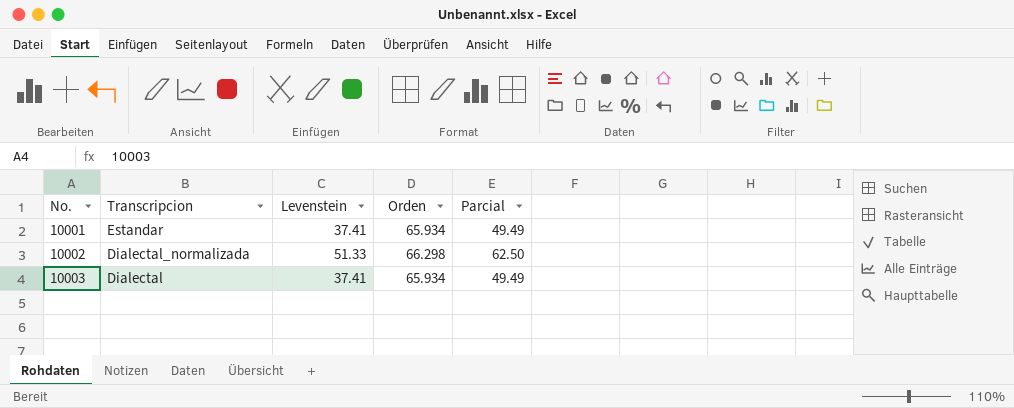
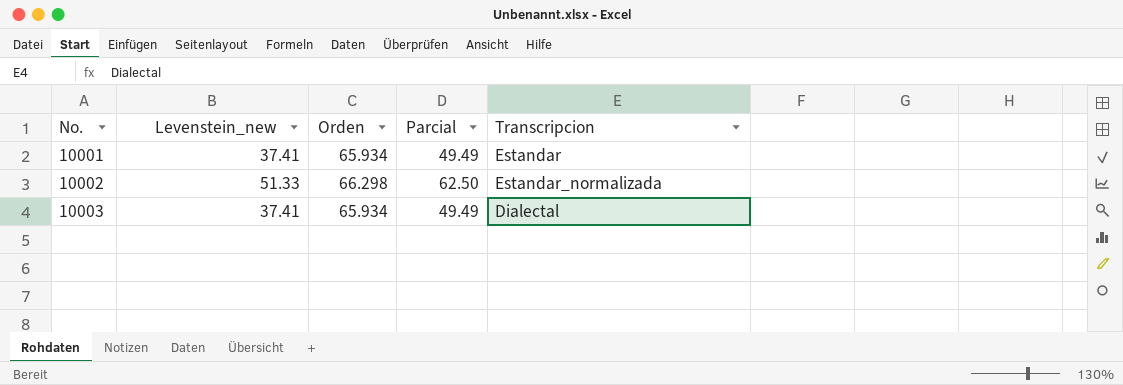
column name: Levenstein -> Levenstein_new
column Transcripcion | position: 2 -> 5
10002 | Transcripcion: Dialectal_normalizada -> Estandar_normalizada

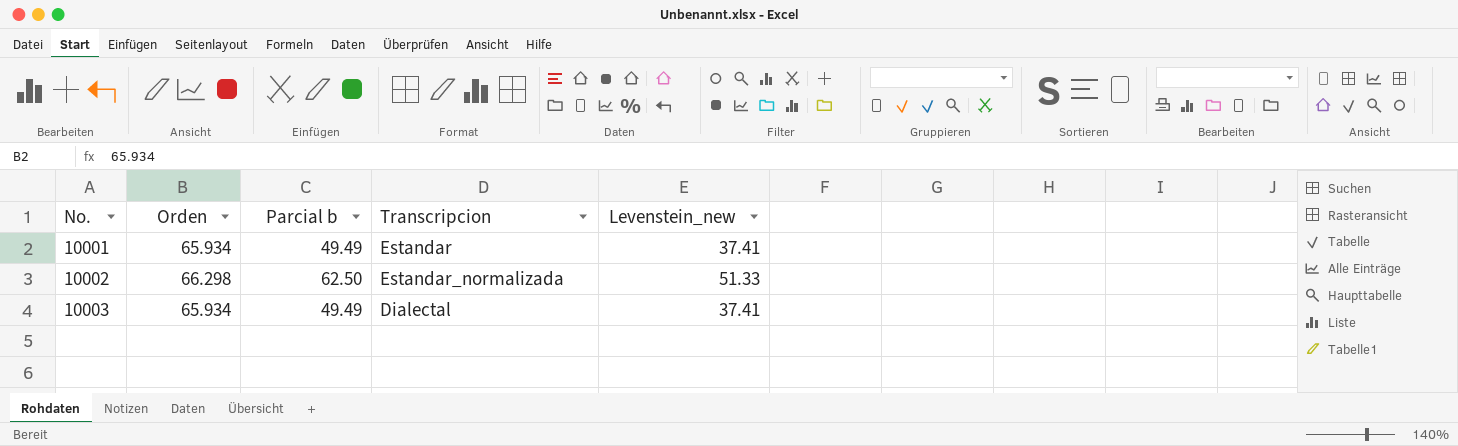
column name: Parcial -> Parcial b
column Levenstein_new | position: 2 -> 5

